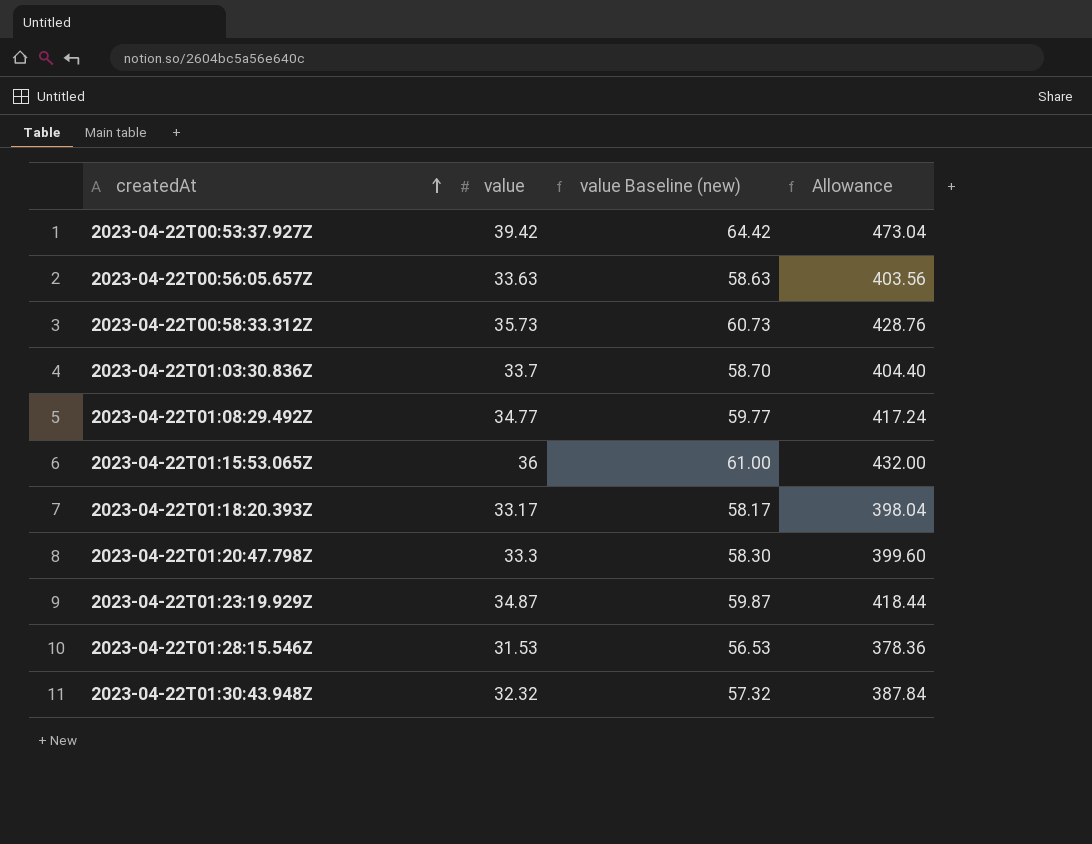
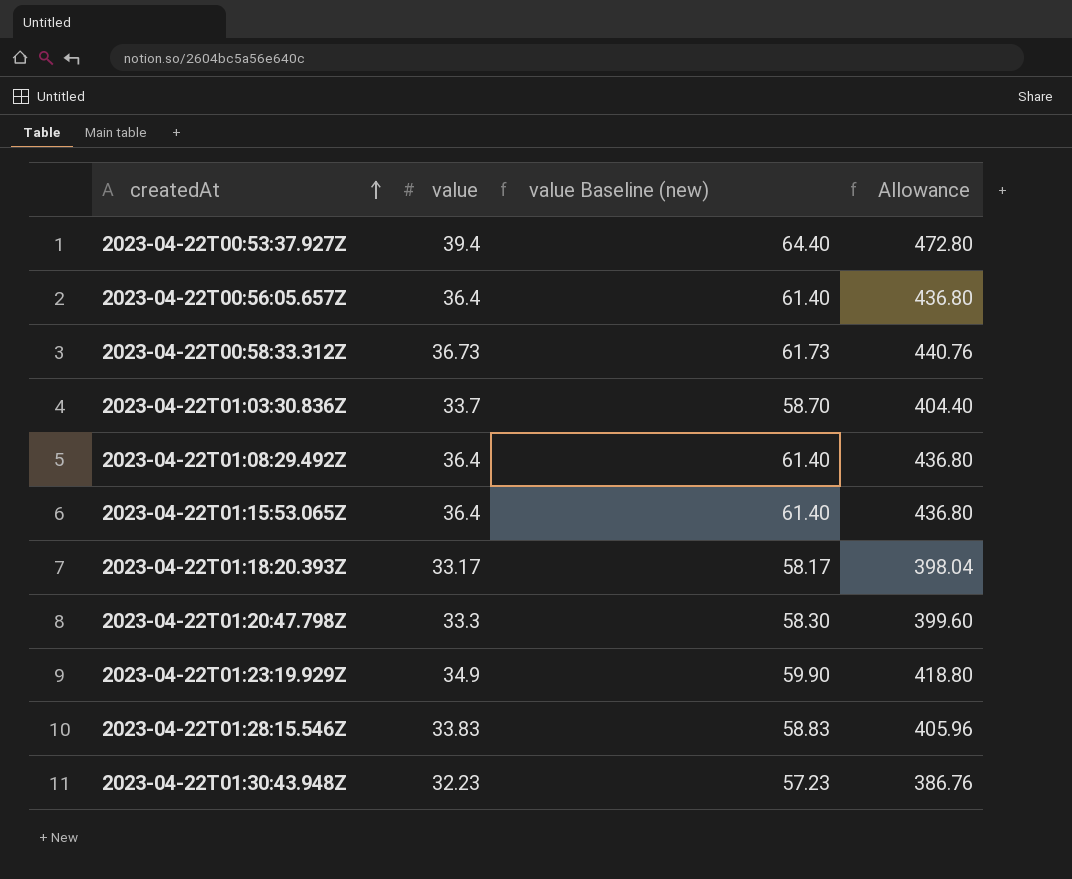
2023-04-22T00:53:37.927Z | value: 39.42 -> 39.4
2023-04-22T00:53:37.927Z | value Baseline (new): 64.42 -> 64.40
2023-04-22T00:53:37.927Z | Allowance: 473.04 -> 472.80
2023-04-22T00:56:05.657Z | value: 33.63 -> 36.4
2023-04-22T00:56:05.657Z | value Baseline (new): 58.63 -> 61.40
2023-04-22T00:56:05.657Z | Allowance: 403.56 -> 436.80
2023-04-22T00:58:33.312Z | value: 35.73 -> 36.73
2023-04-22T00:58:33.312Z | value Baseline (new): 60.73 -> 61.73
2023-04-22T00:58:33.312Z | Allowance: 428.76 -> 440.76
2023-04-22T01:08:29.492Z | value: 34.77 -> 36.4
2023-04-22T01:08:29.492Z | value Baseline (new): 59.77 -> 61.40
2023-04-22T01:08:29.492Z | Allowance: 417.24 -> 436.80
2023-04-22T01:15:53.065Z | value: 36 -> 36.4
2023-04-22T01:15:53.065Z | value Baseline (new): 61.00 -> 61.40
2023-04-22T01:15:53.065Z | Allowance: 432.00 -> 436.80
2023-04-22T01:23:19.929Z | value: 34.87 -> 34.9
2023-04-22T01:23:19.929Z | value Baseline (new): 59.87 -> 59.90
2023-04-22T01:23:19.929Z | Allowance: 418.44 -> 418.80
2023-04-22T01:28:15.546Z | value: 31.53 -> 33.83
2023-04-22T01:28:15.546Z | value Baseline (new): 56.53 -> 58.83
2023-04-22T01:28:15.546Z | Allowance: 378.36 -> 405.96
2023-04-22T01:30:43.948Z | value: 32.32 -> 32.23
2023-04-22T01:30:43.948Z | value Baseline (new): 57.32 -> 57.23
2023-04-22T01:30:43.948Z | Allowance: 387.84 -> 386.76

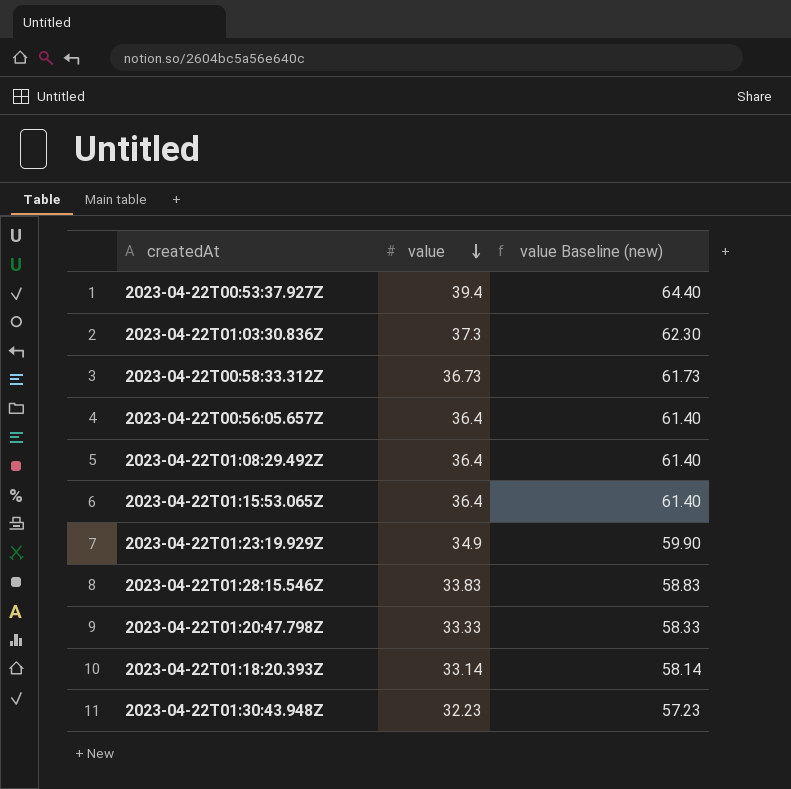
row order: createdAt ascending -> value descending
column Allowance | formula: [value] * 12 -> none
2023-04-22T01:03:30.836Z | value: 33.7 -> 37.3
2023-04-22T01:03:30.836Z | value Baseline (new): 58.70 -> 62.30
2023-04-22T01:20:47.798Z | value: 33.3 -> 33.33
2023-04-22T01:20:47.798Z | value Baseline (new): 58.30 -> 58.33
2023-04-22T01:18:20.393Z | value: 33.17 -> 33.14
2023-04-22T01:18:20.393Z | value Baseline (new): 58.17 -> 58.14

